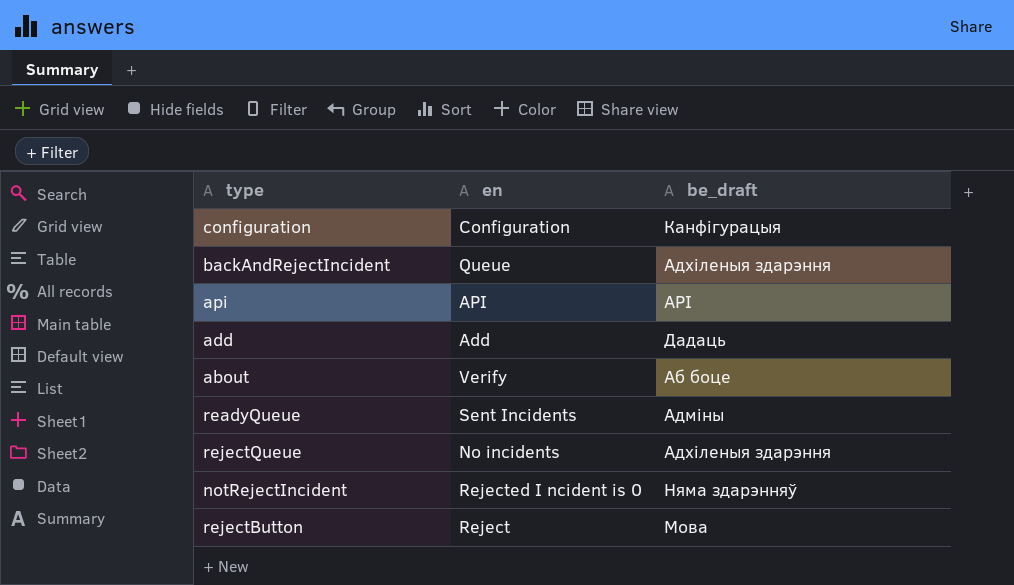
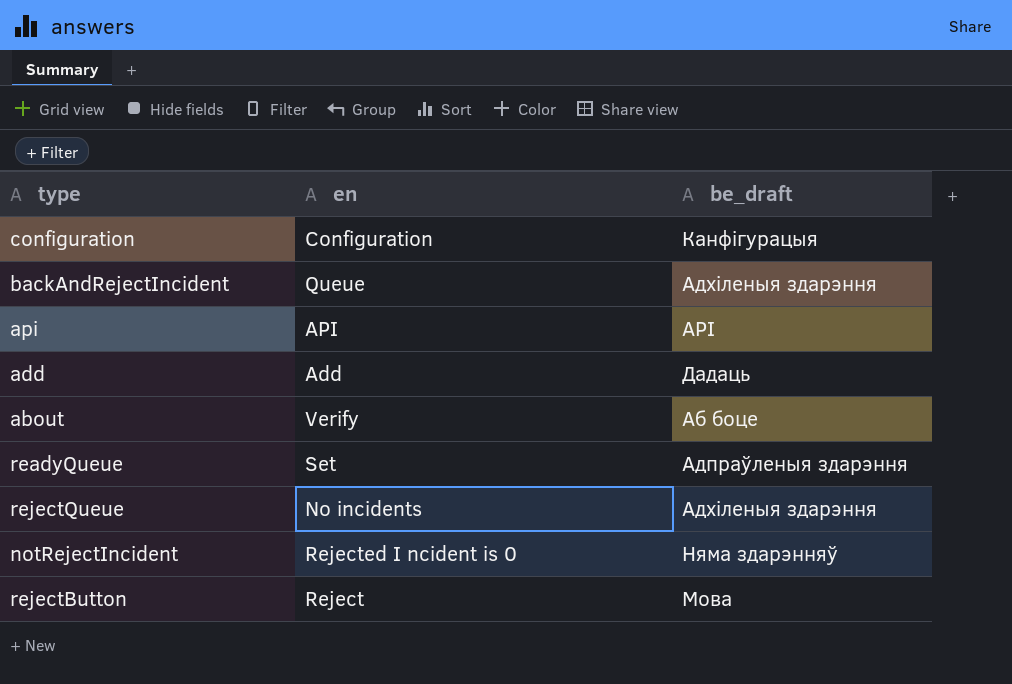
readyQueue | en: Sent Incidents -> Set
readyQueue | be_draft: Адміны -> Адпраўленыя здарэння

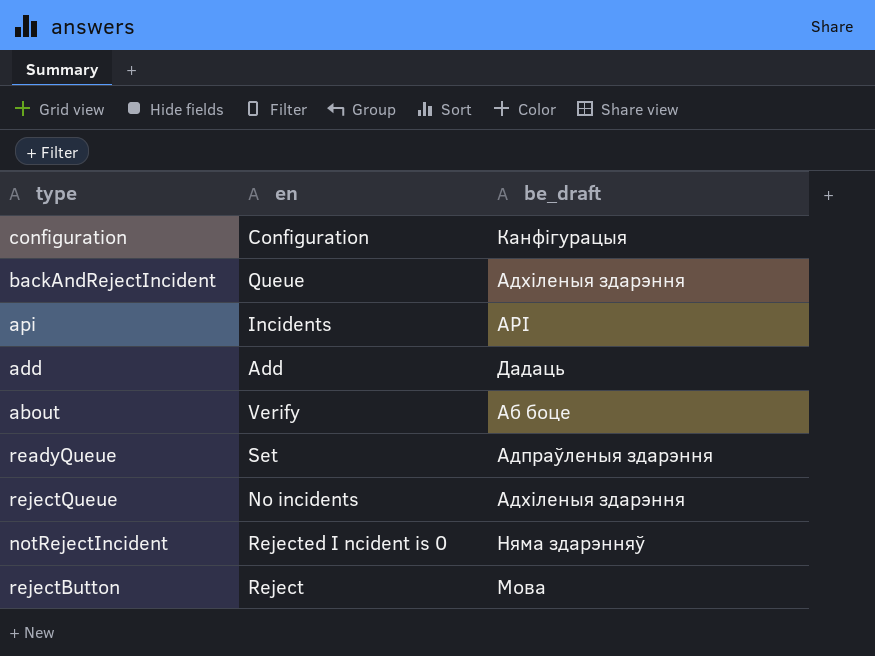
api | en: API -> Incidents

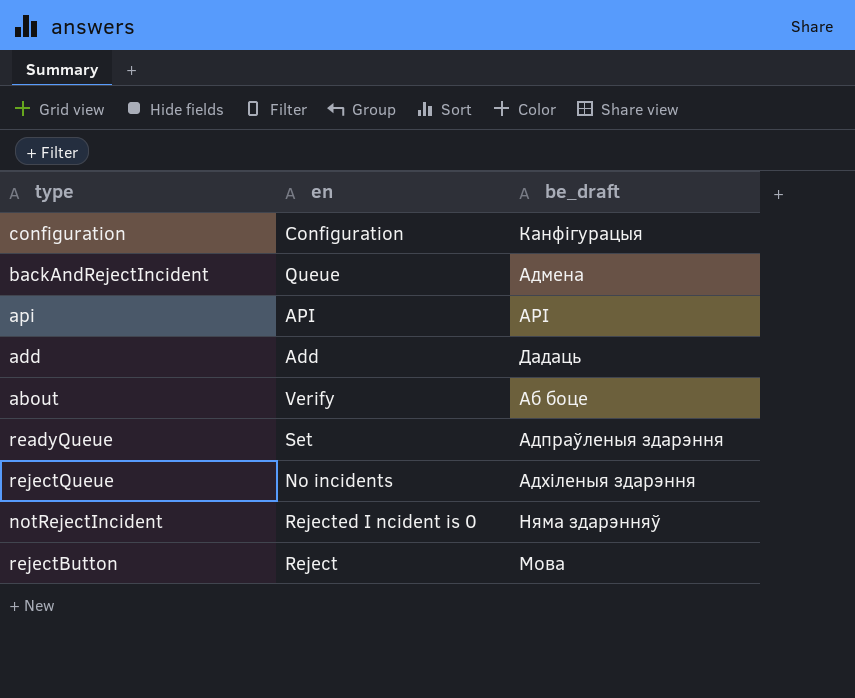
backAndRejectIncident | be_draft: Адхіленыя здарэння -> Адмена
api | en: Incidents -> API

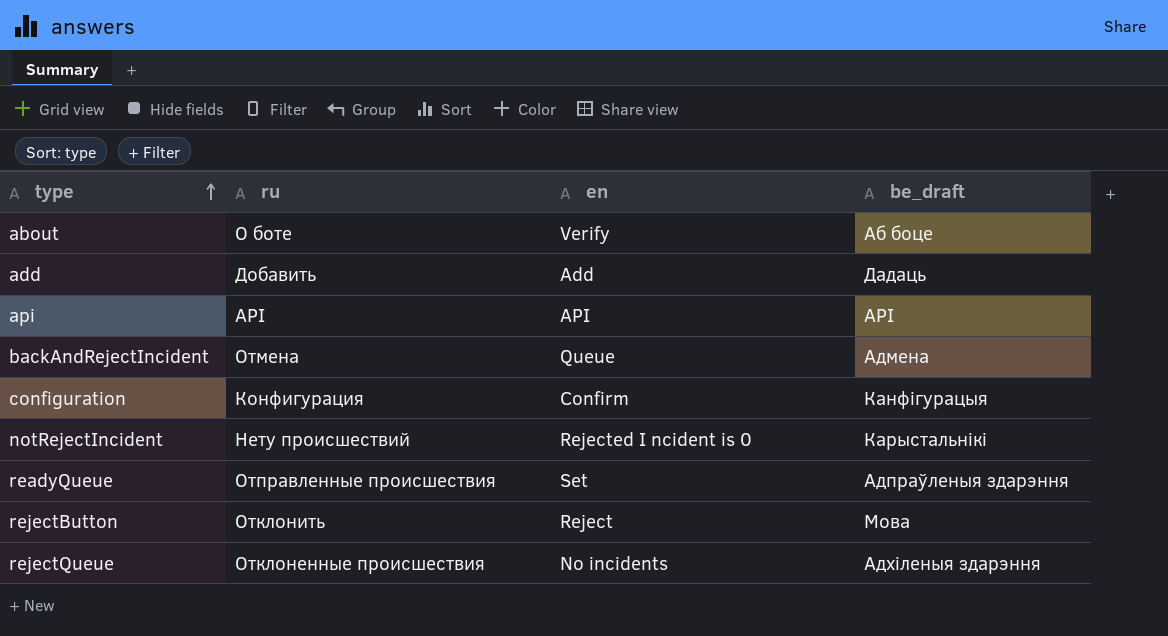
row order: none -> type ascending
column ru | position: none -> 2
configuration | en: Configuration -> Confirm
notRejectIncident | be_draft: Няма здарэнняў -> Карыстальнікі

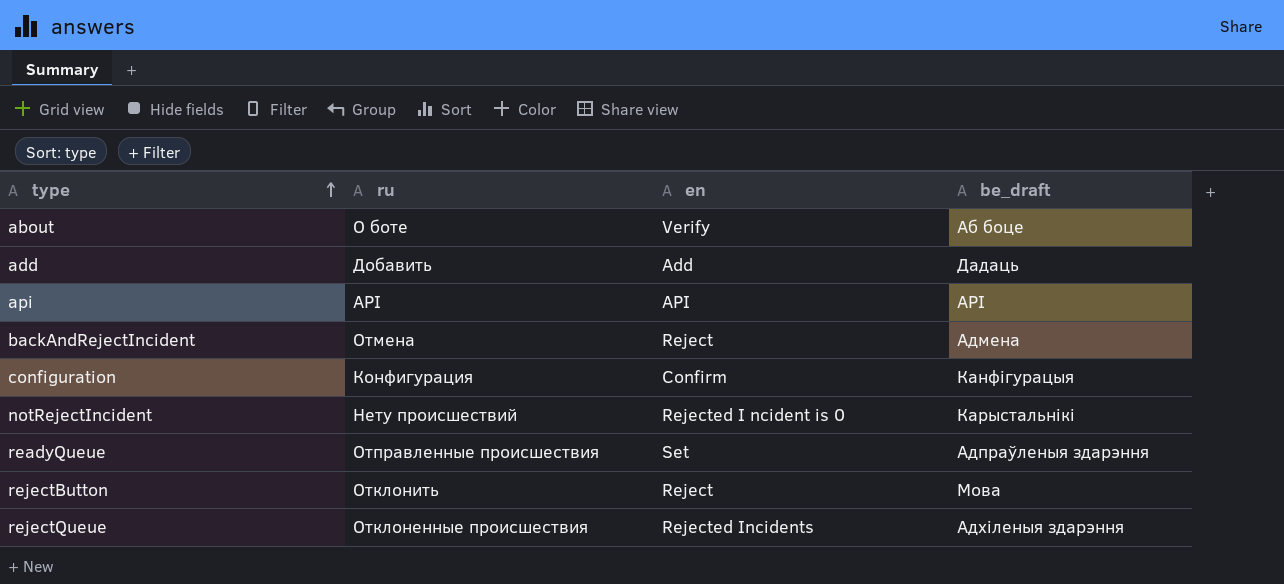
backAndRejectIncident | en: Queue -> Reject
rejectQueue | en: No incidents -> Rejected Incidents

